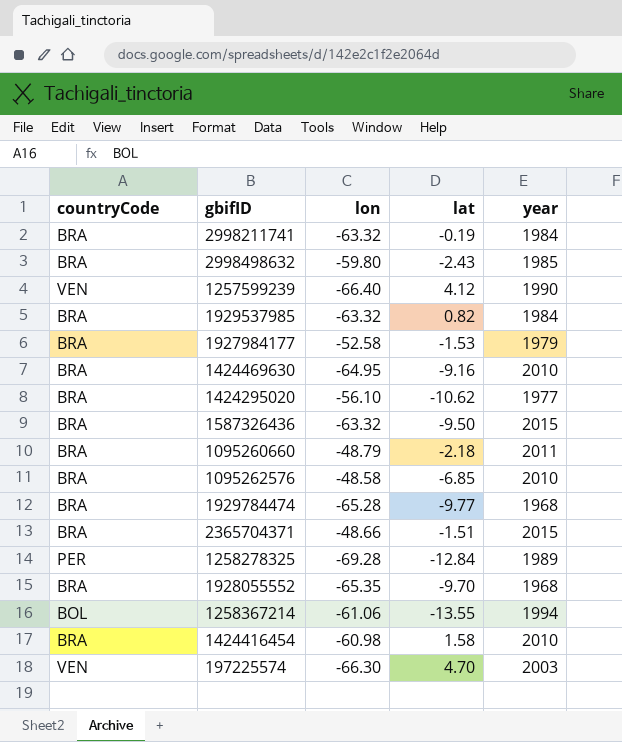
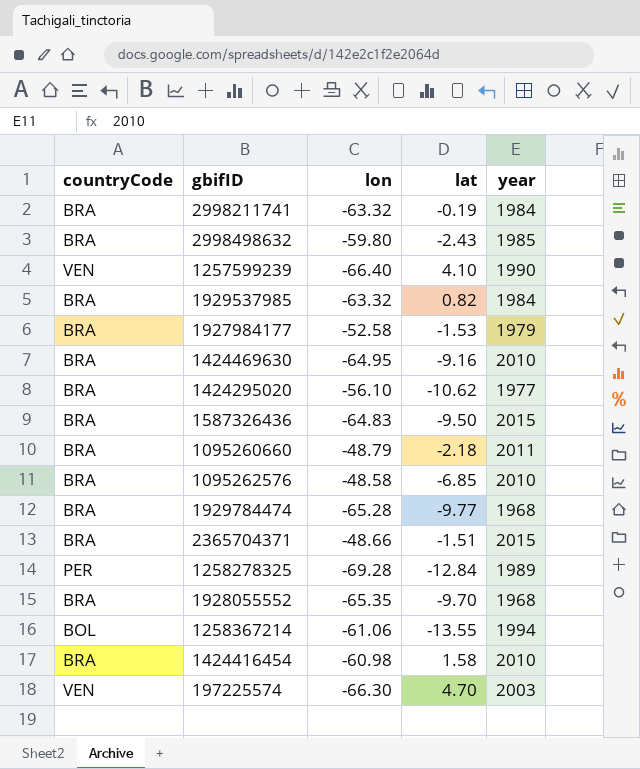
1257599239 | lat: 4.12 -> 4.10
1587326436 | lon: -63.32 -> -64.83

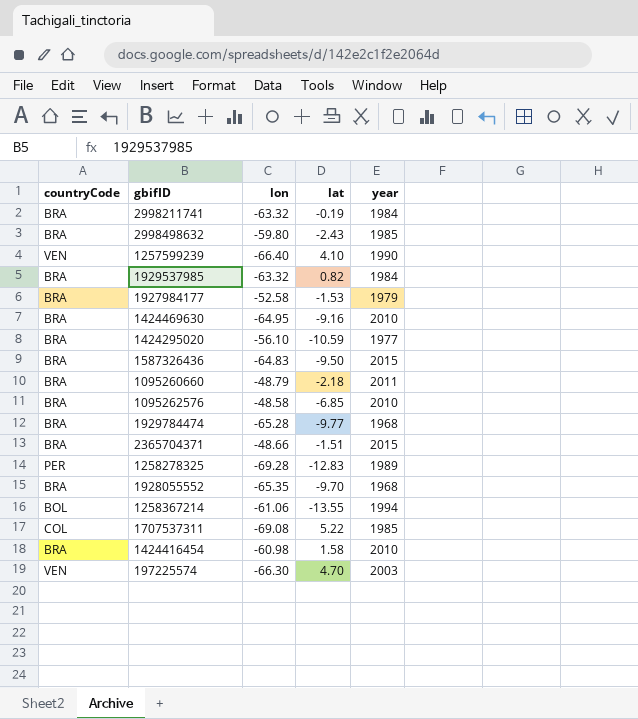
1424295020 | lat: -10.62 -> -10.59
1258278325 | lat: -12.84 -> -12.83
row 1707537311: none -> COL | -69.08 | 5.22 | 1985

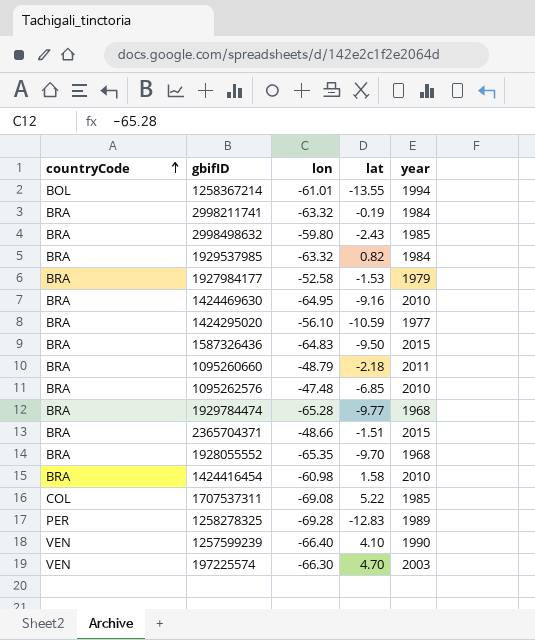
row order: none -> countryCode ascending
1258367214 | lon: -61.06 -> -61.01
1095262576 | lon: -48.58 -> -47.48

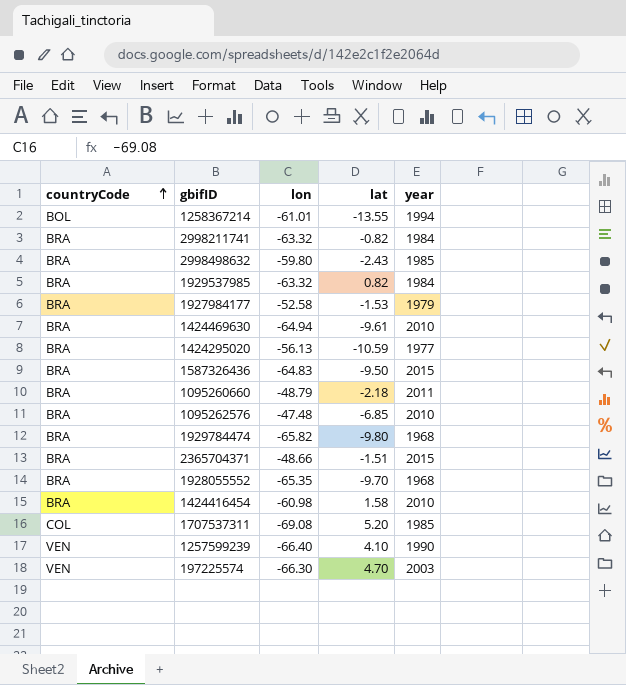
row 1258278325: PER | -69.28 | -12.83 | 1989 -> none
2998211741 | lat: -0.19 -> -0.82
1424469630 | lon: -64.95 -> -64.94
1424469630 | lat: -9.16 -> -9.61
1424295020 | lon: -56.10 -> -56.13
1929784474 | lon: -65.28 -> -65.82
1929784474 | lat: -9.77 -> -9.80
1707537311 | lat: 5.22 -> 5.20

